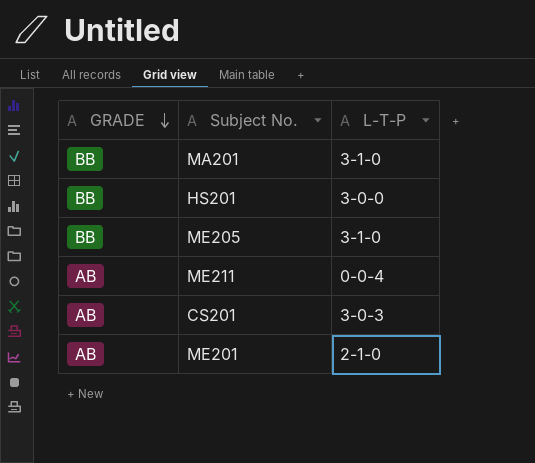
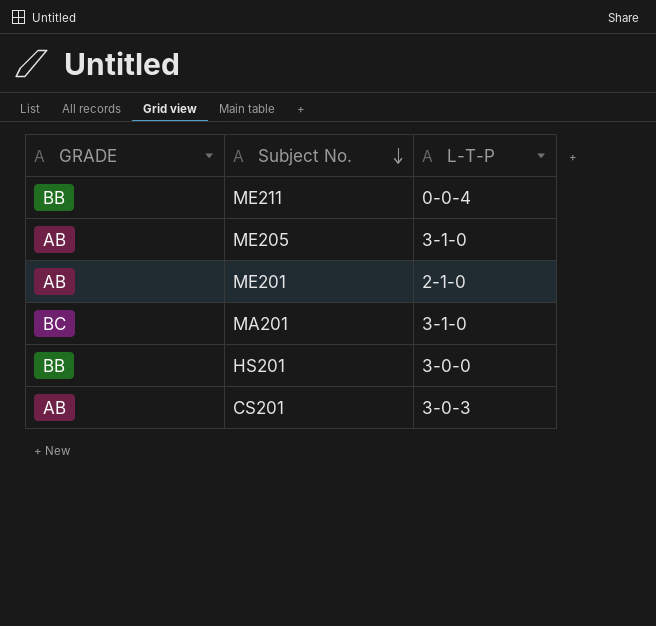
row order: GRADE descending -> Subject No. descending
ME211 | GRADE: AB -> BB
ME205 | GRADE: BB -> AB
MA201 | GRADE: BB -> BC

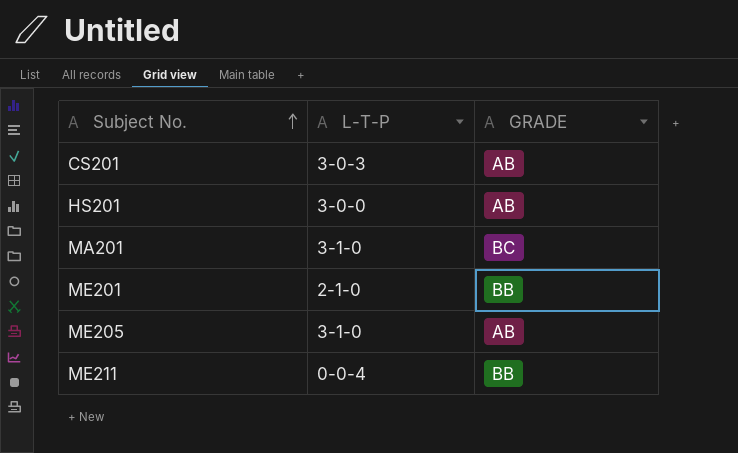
row order: Subject No. descending -> Subject No. ascending
column GRADE | position: 1 -> 3
HS201 | GRADE: BB -> AB
ME201 | GRADE: AB -> BB

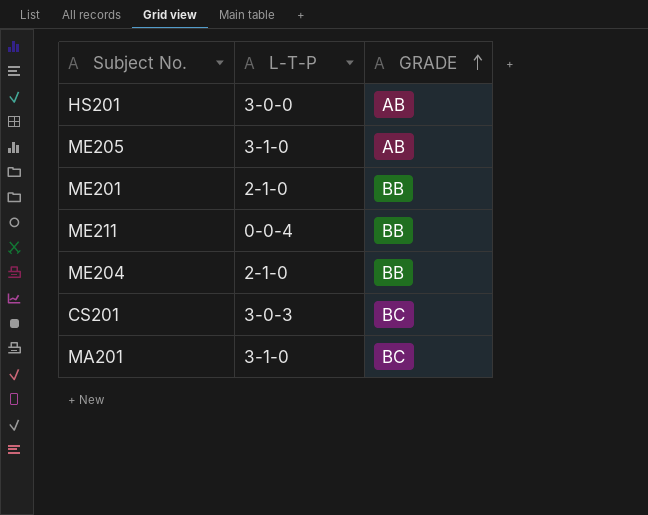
row order: Subject No. ascending -> GRADE ascending
row ME204: none -> 2-1-0 | BB
CS201 | GRADE: AB -> BC

